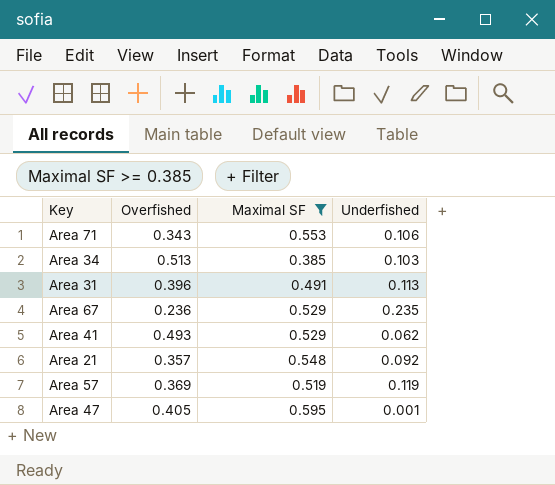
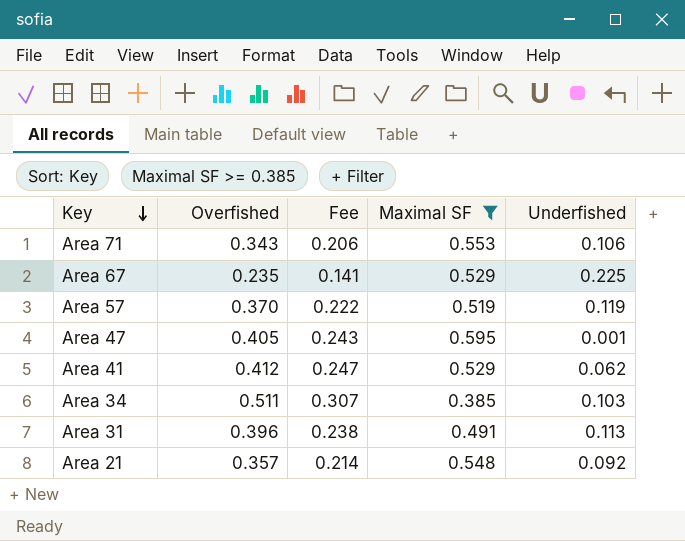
row order: none -> Key descending
column Fee | formula: none -> [Overfished] * 0.6
Area 67 | Overfished: 0.236 -> 0.235
Area 67 | Underfished: 0.235 -> 0.225
Area 57 | Overfished: 0.369 -> 0.370
Area 41 | Overfished: 0.493 -> 0.412
Area 34 | Overfished: 0.513 -> 0.511

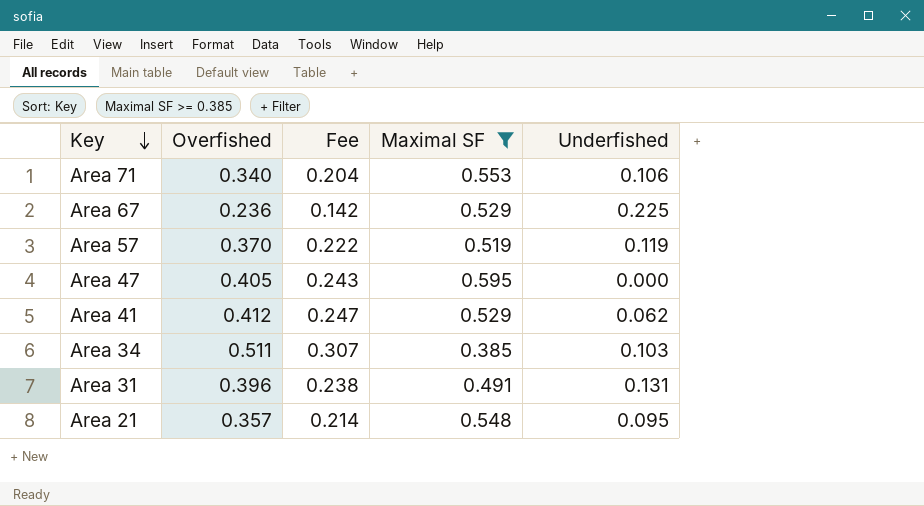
Area 71 | Overfished: 0.343 -> 0.340
Area 71 | Fee: 0.206 -> 0.204
Area 67 | Overfished: 0.235 -> 0.236
Area 67 | Fee: 0.141 -> 0.142
Area 47 | Underfished: 0.001 -> 0.000
Area 31 | Underfished: 0.113 -> 0.131
Area 21 | Underfished: 0.092 -> 0.095

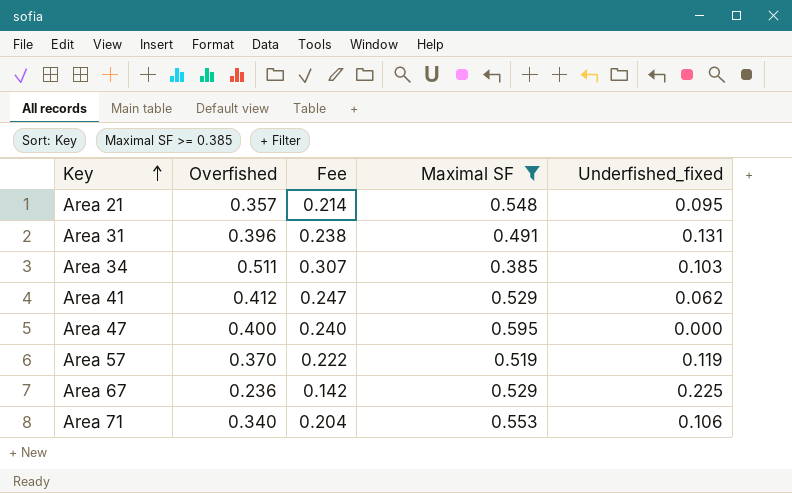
row order: Key descending -> Key ascending
column name: Underfished -> Underfished_fixed
Area 47 | Overfished: 0.405 -> 0.400
Area 47 | Fee: 0.243 -> 0.240

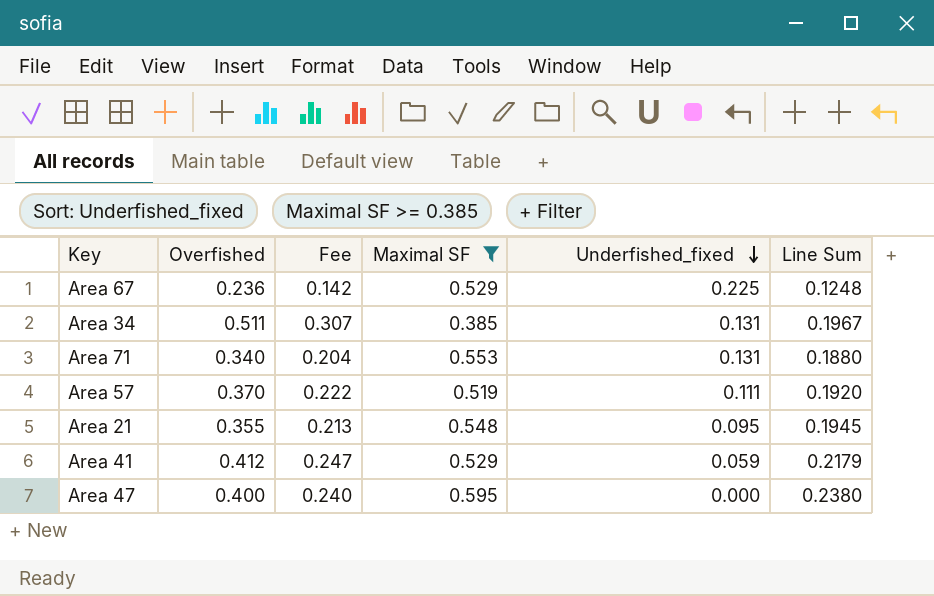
row order: Key ascending -> Underfished_fixed descending
column Line Sum | formula: none -> [Overfished] * [Maximal SF]
row Area 31: 0.396 | 0.238 | 0.491 | 0.131 -> none
Area 34 | Underfished_fixed: 0.103 -> 0.131
Area 71 | Underfished_fixed: 0.106 -> 0.131
Area 57 | Underfished_fixed: 0.119 -> 0.111
Area 21 | Overfished: 0.357 -> 0.355
Area 21 | Fee: 0.214 -> 0.213
Area 41 | Underfished_fixed: 0.062 -> 0.059

